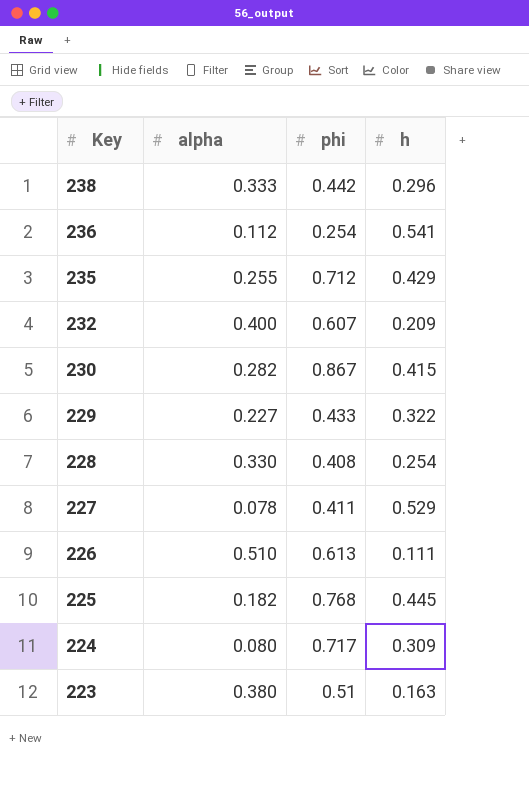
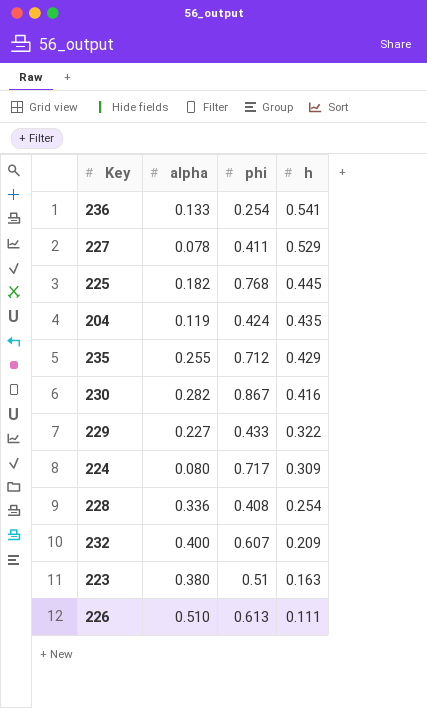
row order: Key descending -> h descending
row 238: 0.333 | 0.442 | 0.296 -> none
236 | alpha: 0.112 -> 0.133
row 204: none -> 0.119 | 0.424 | 0.435
230 | h: 0.415 -> 0.416
228 | alpha: 0.330 -> 0.336

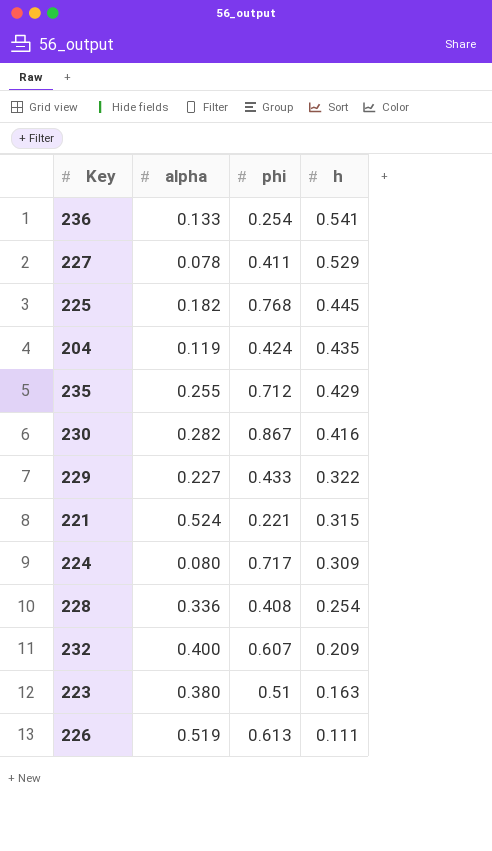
row 221: none -> 0.524 | 0.221 | 0.315
226 | alpha: 0.510 -> 0.519

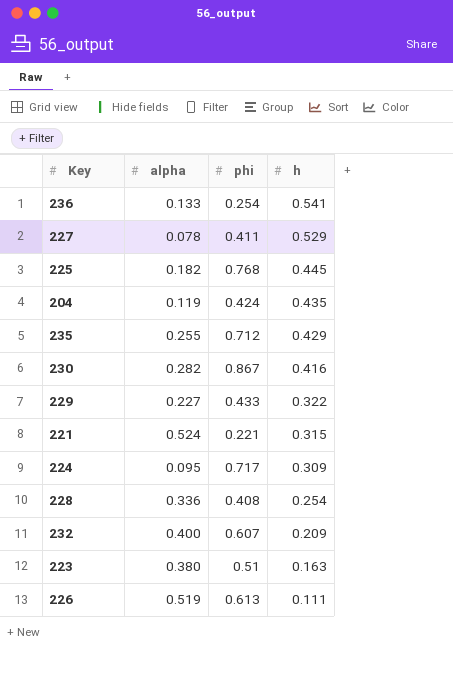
224 | alpha: 0.080 -> 0.095

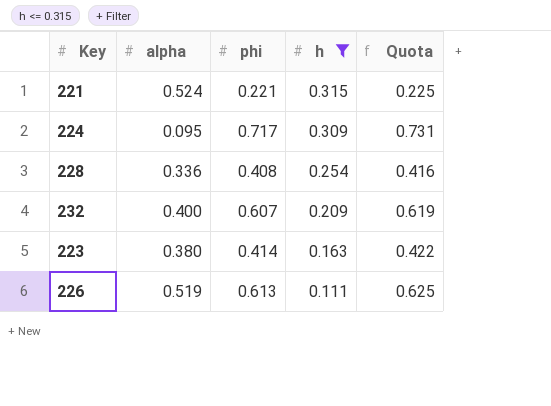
filter: none -> h <= 0.315
column Quota | formula: none -> [phi] * 1.02
223 | phi: 0.51 -> 0.414

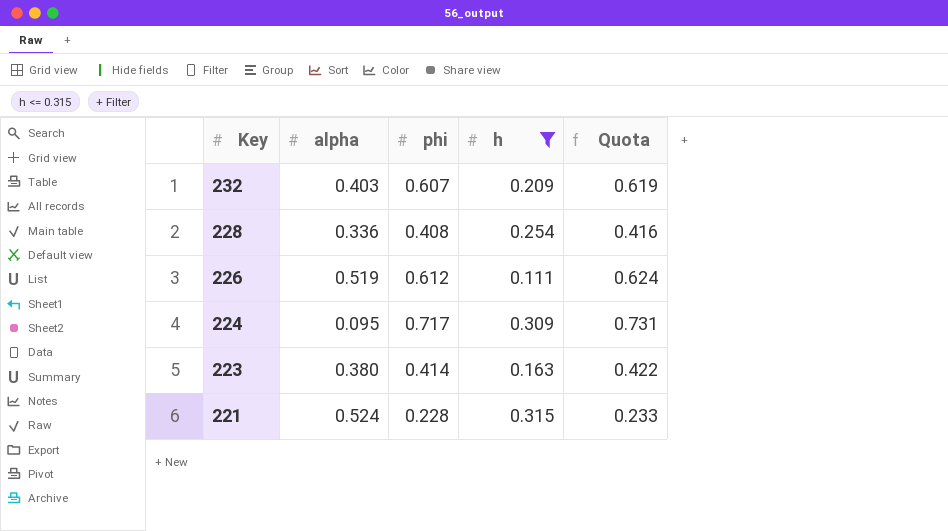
row order: h descending -> Key descending
232 | alpha: 0.400 -> 0.403
226 | phi: 0.613 -> 0.612
226 | Quota: 0.625 -> 0.624
221 | phi: 0.221 -> 0.228
221 | Quota: 0.225 -> 0.233

